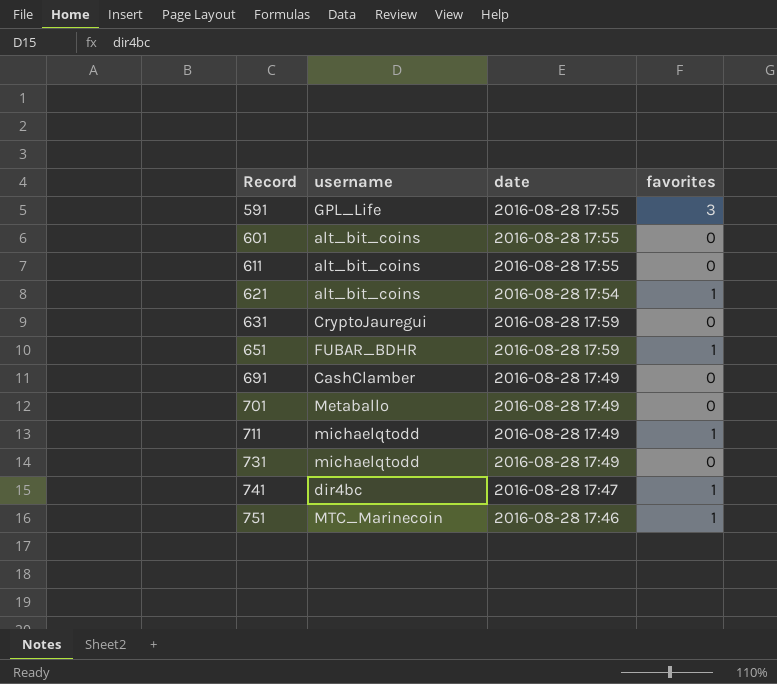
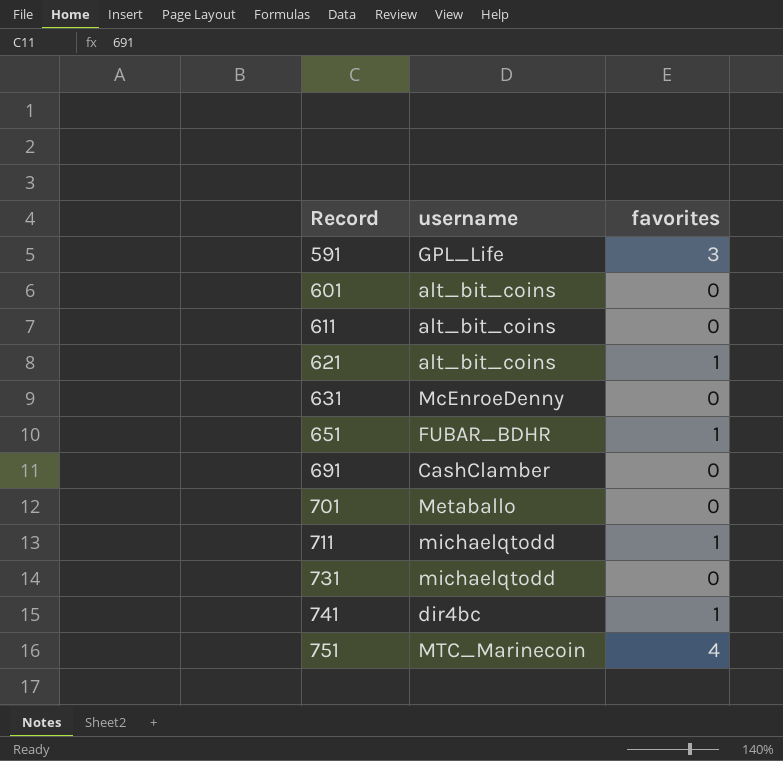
column date | position: 3 -> none
631 | username: CryptoJauregui -> McEnroeDenny
751 | favorites: 1 -> 4

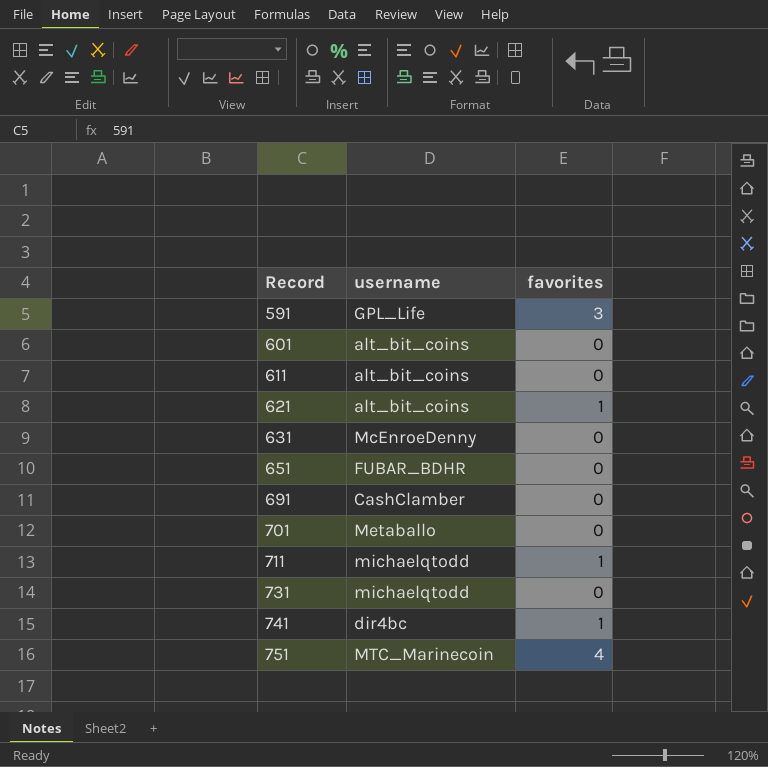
651 | favorites: 1 -> 0

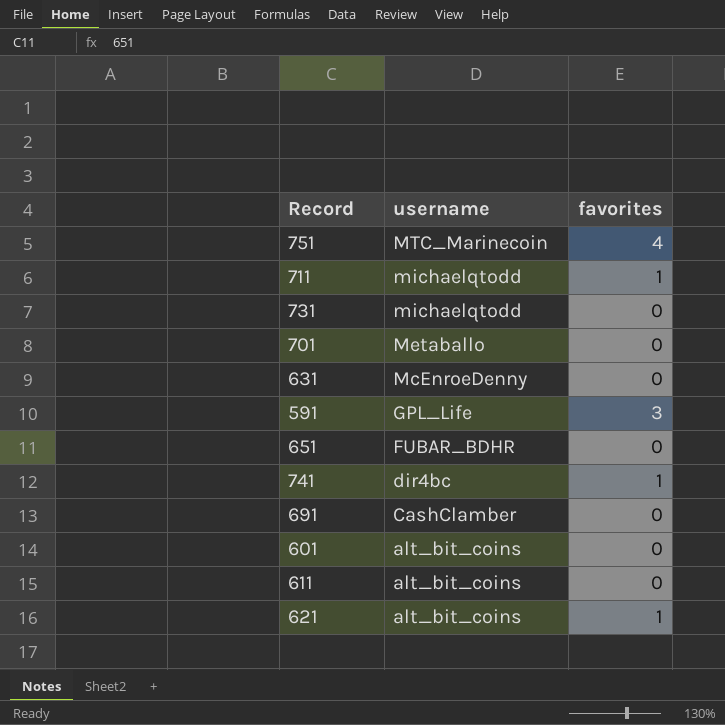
row order: Record ascending -> username descending

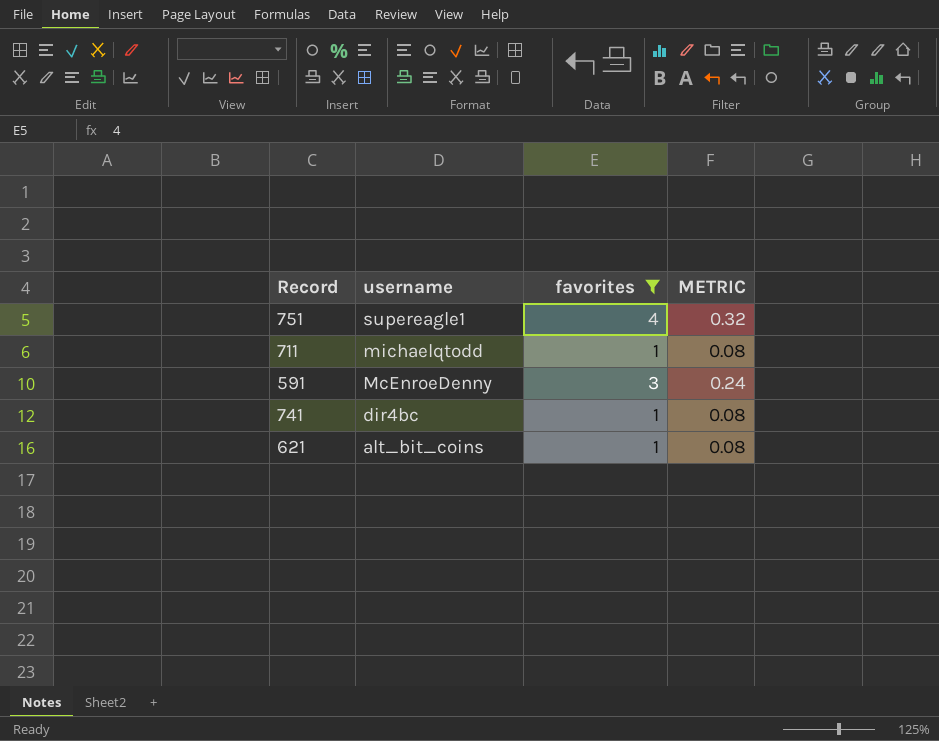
filter: none -> favorites != 0
column METRIC | formula: none -> [favorites] * 0.08
751 | username: MTC_Marinecoin -> supereagle1
591 | username: GPL_Life -> McEnroeDenny

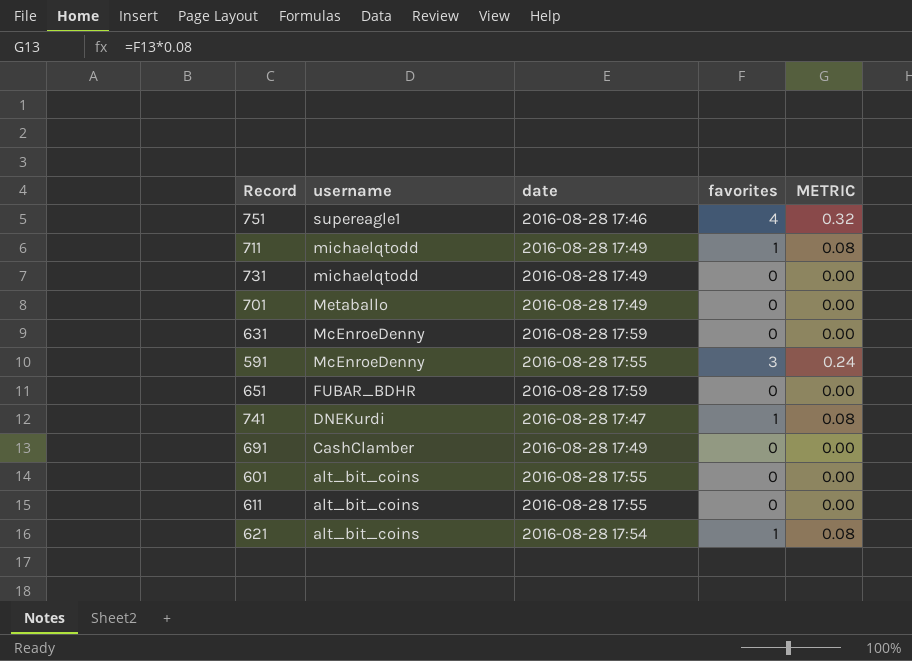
filter: favorites != 0 -> none
column date | position: none -> 3
741 | username: dir4bc -> DNEKurdi

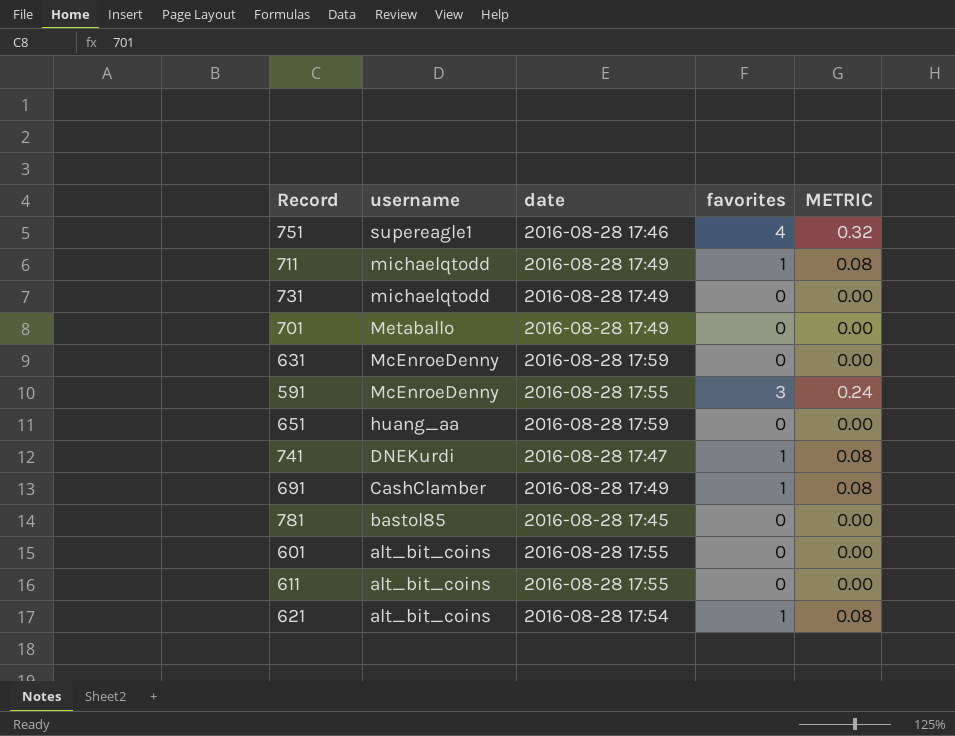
651 | username: FUBAR_BDHR -> huang_aa
691 | favorites: 0 -> 1
691 | METRIC: 0.00 -> 0.08
row 781: none -> bastol85 | 2016-08-28 17:45 | 0 | 0.00

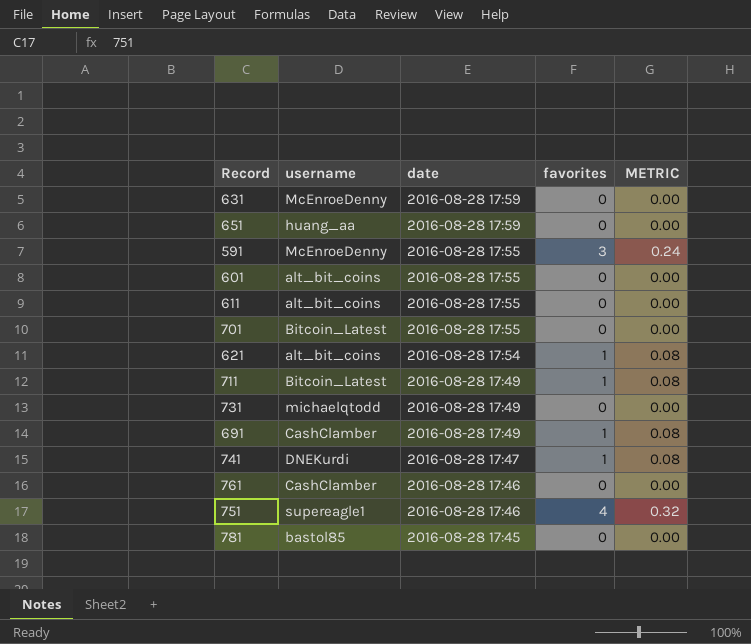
row order: username descending -> date descending
701 | username: Metaballo -> Bitcoin_Latest
701 | date: 2016-08-28 17:49 -> 2016-08-28 17:55
711 | username: michaelqtodd -> Bitcoin_Latest
row 761: none -> CashClamber | 2016-08-28 17:46 | 0 | 0.00

